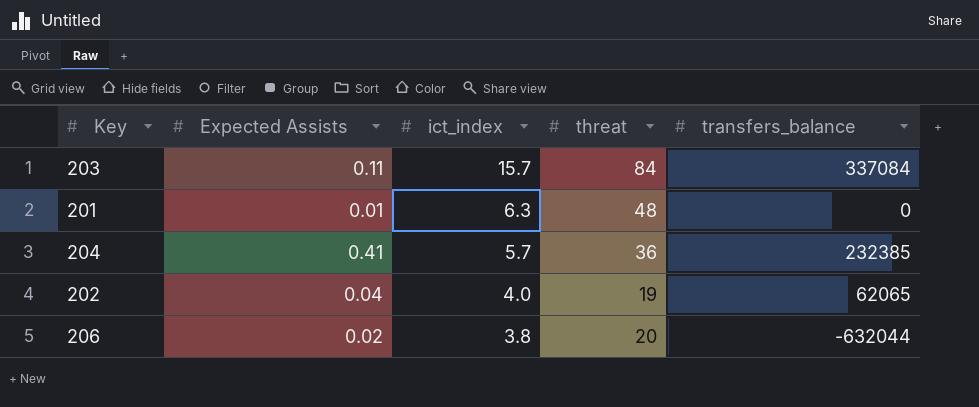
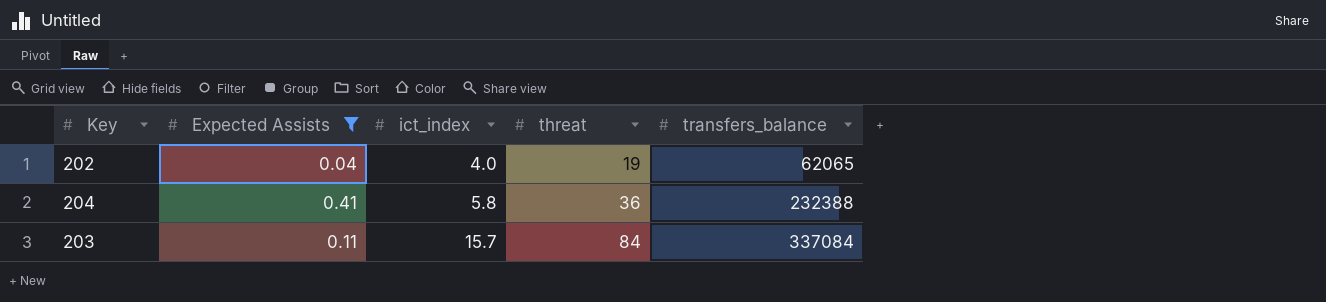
filter: none -> Expected Assists >= 0.04
row order: ict_index descending -> ict_index ascending
204 | ict_index: 5.7 -> 5.8
204 | transfers_balance: 232385 -> 232388

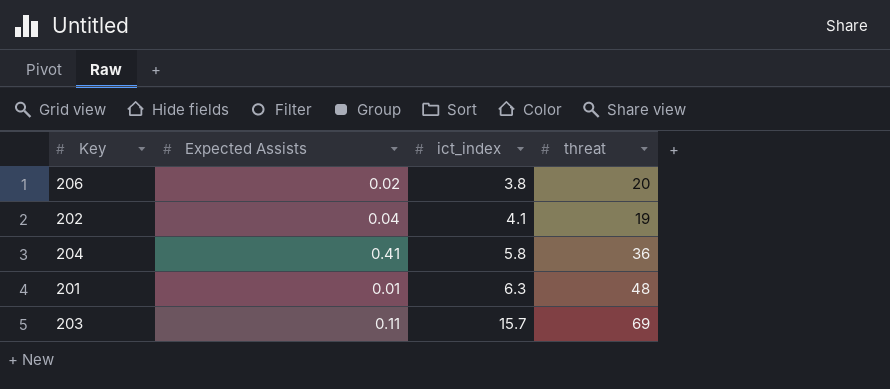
filter: Expected Assists >= 0.04 -> none
column transfers_balance | position: 5 -> none
202 | ict_index: 4.0 -> 4.1
203 | threat: 84 -> 69

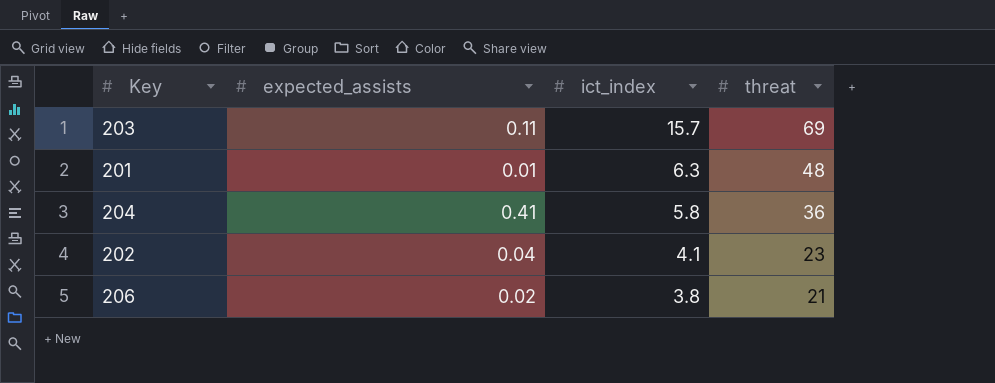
row order: ict_index ascending -> ict_index descending
column name: Expected Assists -> expected_assists
202 | threat: 19 -> 23
206 | threat: 20 -> 21

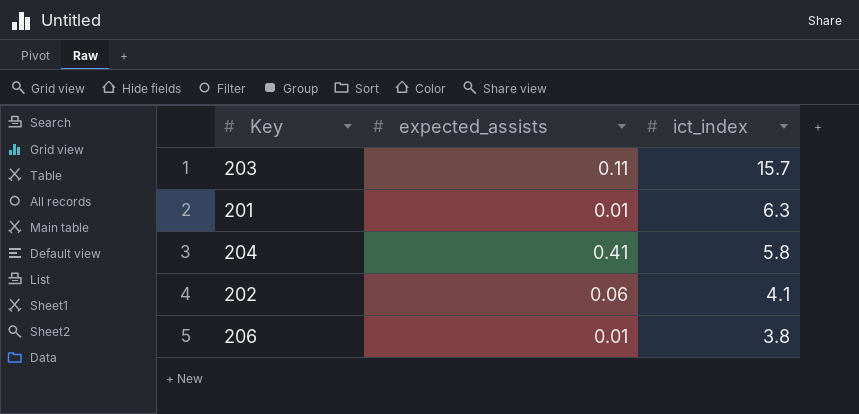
column threat | position: 4 -> none
202 | expected_assists: 0.04 -> 0.06
206 | expected_assists: 0.02 -> 0.01

